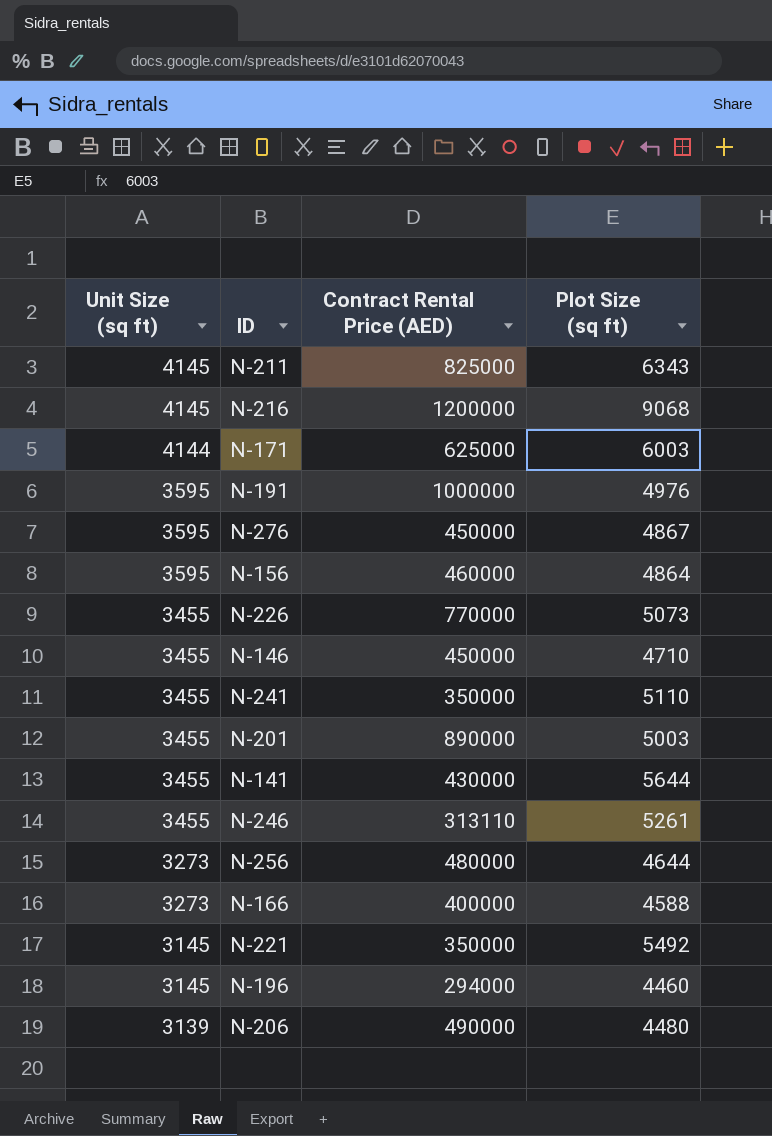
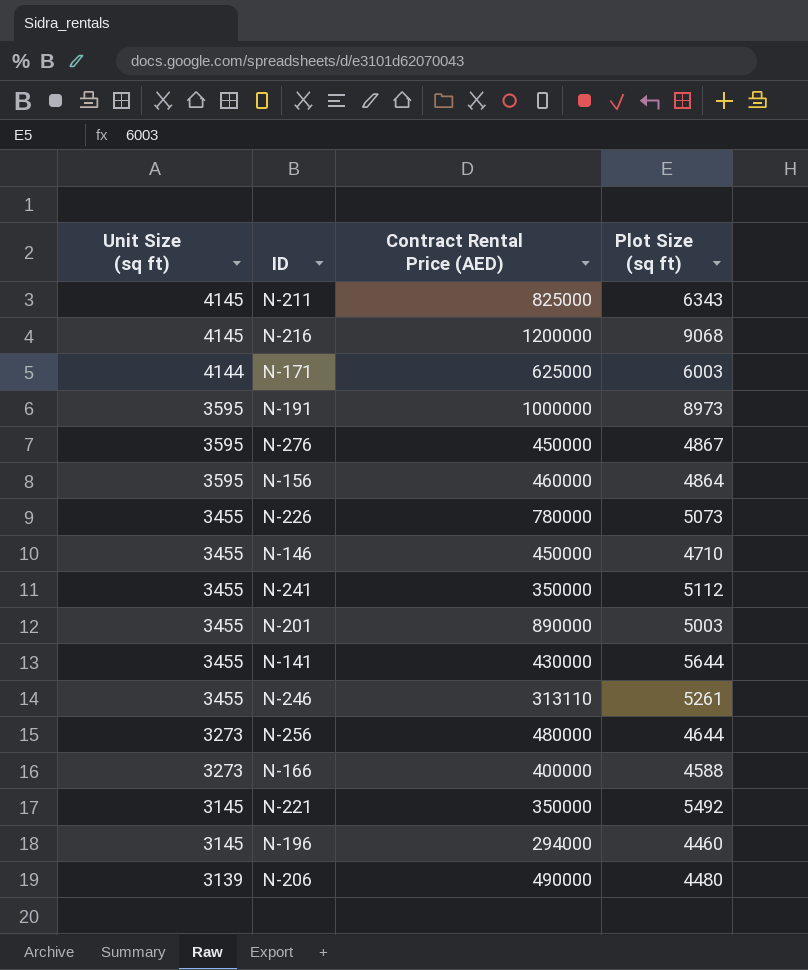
N-191 | Plot Size (sq ft): 4976 -> 8973
N-226 | Contract Rental Price (AED): 770000 -> 780000
N-241 | Plot Size (sq ft): 5110 -> 5112

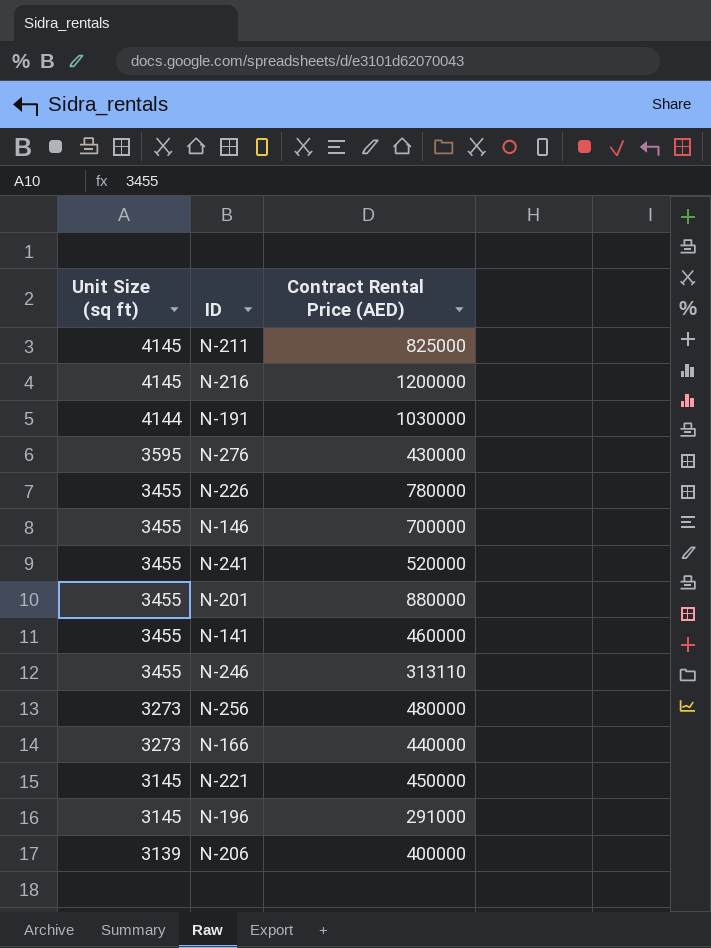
column Plot Size (sq ft) | position: 4 -> none
row N-171: 4144 | 625000 | 6003 -> none
row N-156: 3595 | 460000 | 4864 -> none
N-191 | Unit Size (sq ft): 3595 -> 4144
N-191 | Contract Rental Price (AED): 1000000 -> 1030000
N-276 | Contract Rental Price (AED): 450000 -> 430000
N-146 | Contract Rental Price (AED): 450000 -> 700000
N-241 | Contract Rental Price (AED): 350000 -> 520000
N-201 | Contract Rental Price (AED): 890000 -> 880000
N-141 | Contract Rental Price (AED): 430000 -> 460000
N-166 | Contract Rental Price (AED): 400000 -> 440000
N-221 | Contract Rental Price (AED): 350000 -> 450000
N-196 | Contract Rental Price (AED): 294000 -> 291000
N-206 | Contract Rental Price (AED): 490000 -> 400000

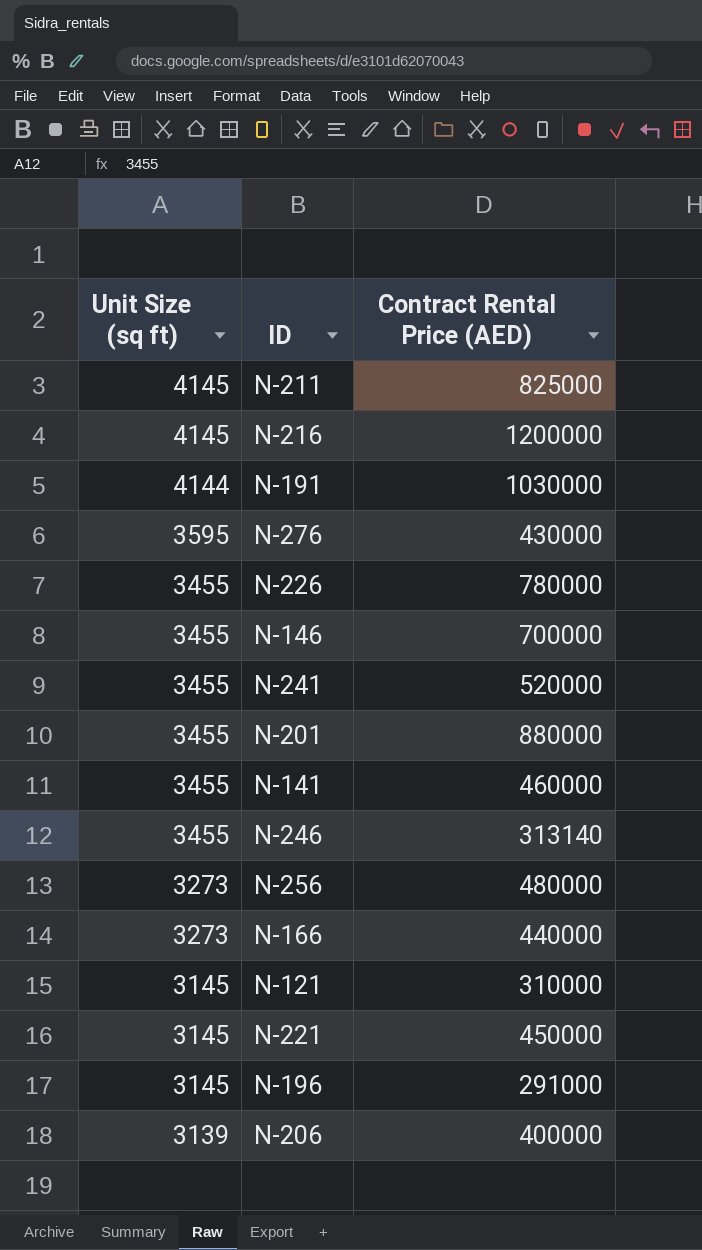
N-246 | Contract Rental Price (AED): 313110 -> 313140
row N-121: none -> 3145 | 310000

